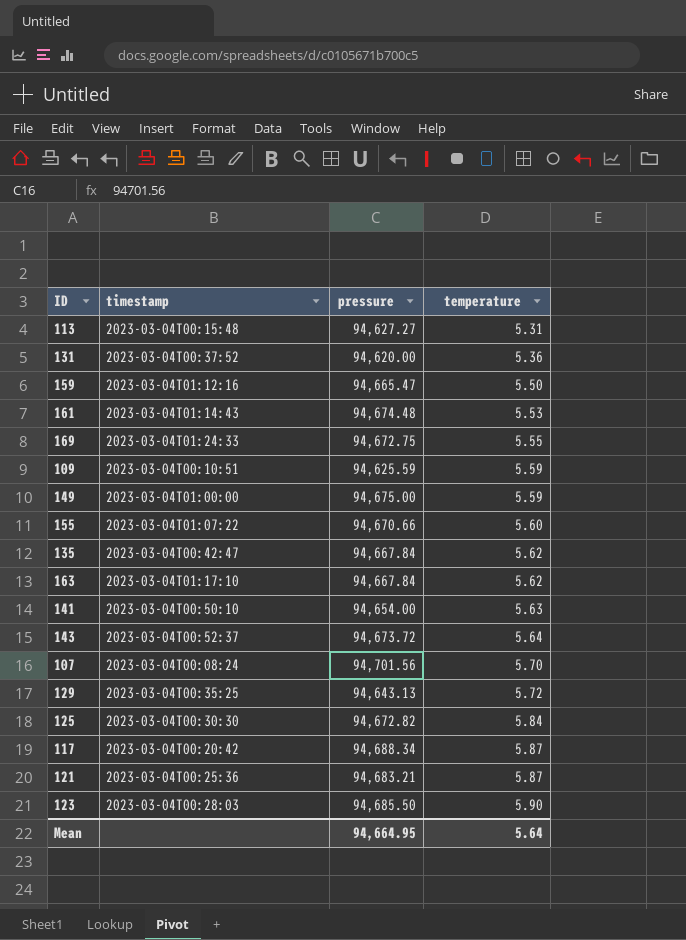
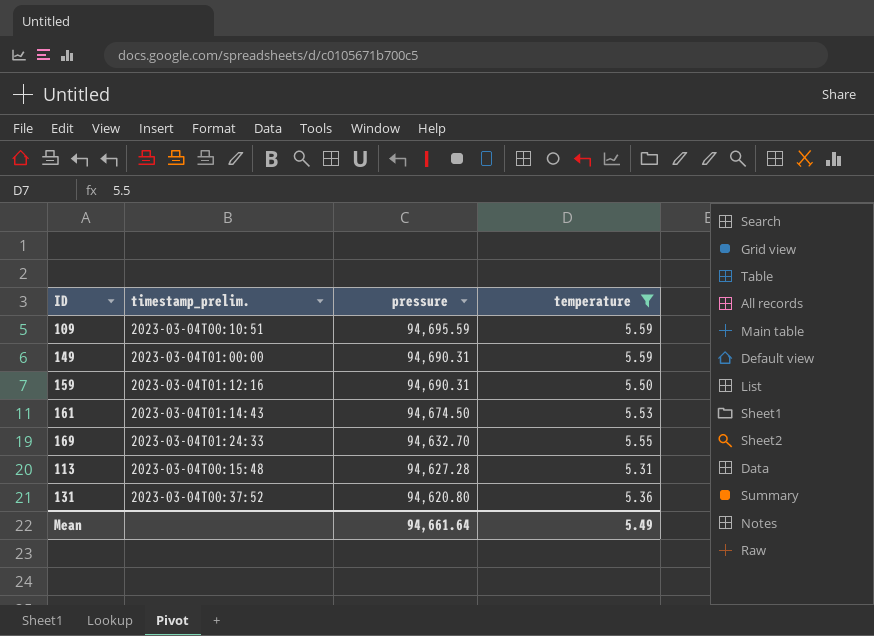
filter: none -> temperature <= 5.59
row order: temperature ascending -> pressure descending
column name: timestamp -> timestamp_prelim.
109 | pressure: 94,625.59 -> 94,695.59
149 | pressure: 94,675.00 -> 94,690.31
159 | pressure: 94,665.47 -> 94,690.31
161 | pressure: 94,674.48 -> 94,674.50
169 | pressure: 94,672.75 -> 94,632.70
113 | pressure: 94,627.27 -> 94,627.28
131 | pressure: 94,620.00 -> 94,620.80
Mean | pressure: 94,664.95 -> 94,661.64
Mean | temperature: 5.64 -> 5.49

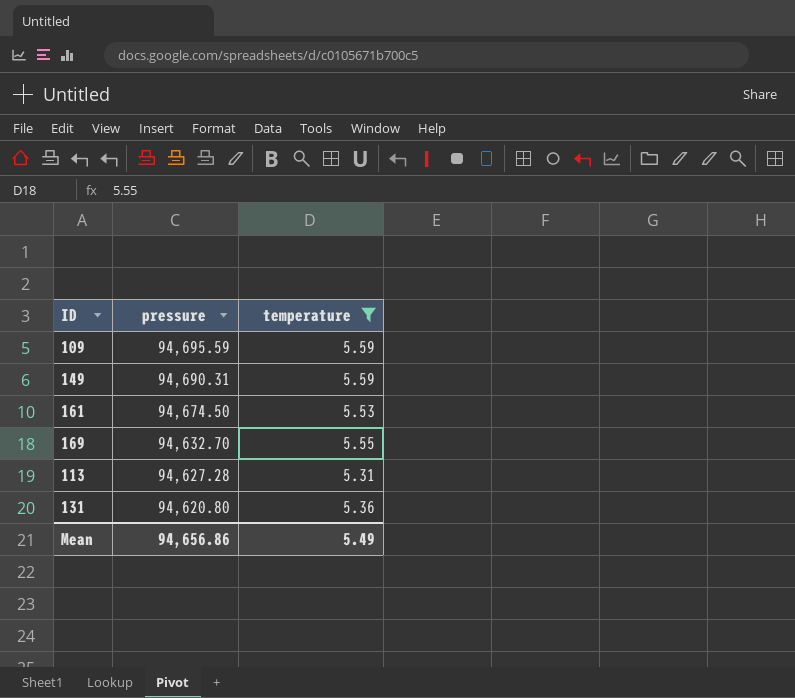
column timestamp_prelim. | position: 2 -> none
row 159: 2023-03-04T01:12:16 | 94,690.31 | 5.50 -> none
Mean | pressure: 94,661.64 -> 94,656.86

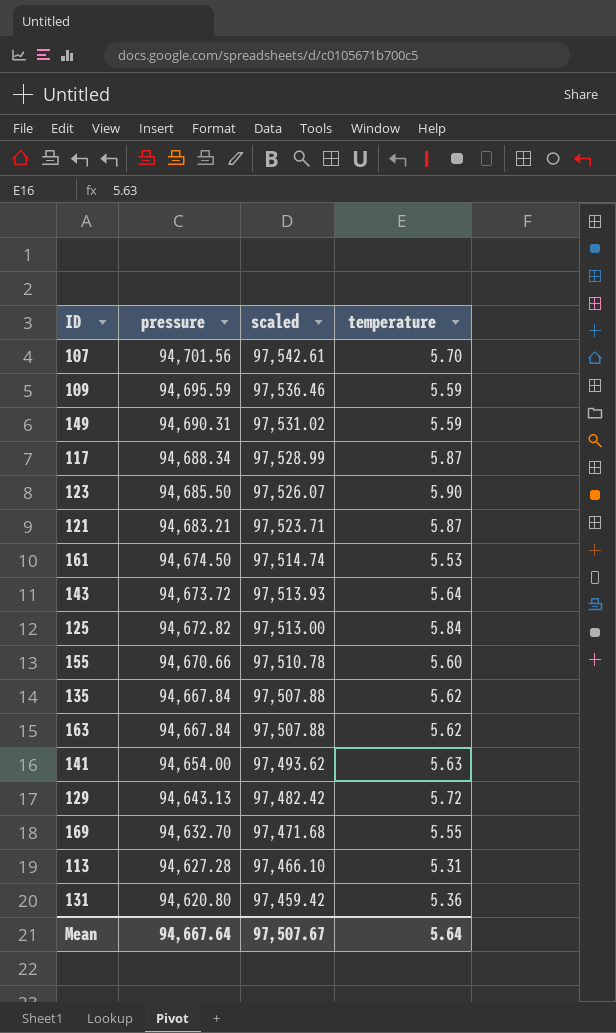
filter: temperature <= 5.59 -> none
column scaled | formula: none -> [pressure] * 1.03
Mean | pressure: 94,656.86 -> 94,667.64
Mean | temperature: 5.49 -> 5.64

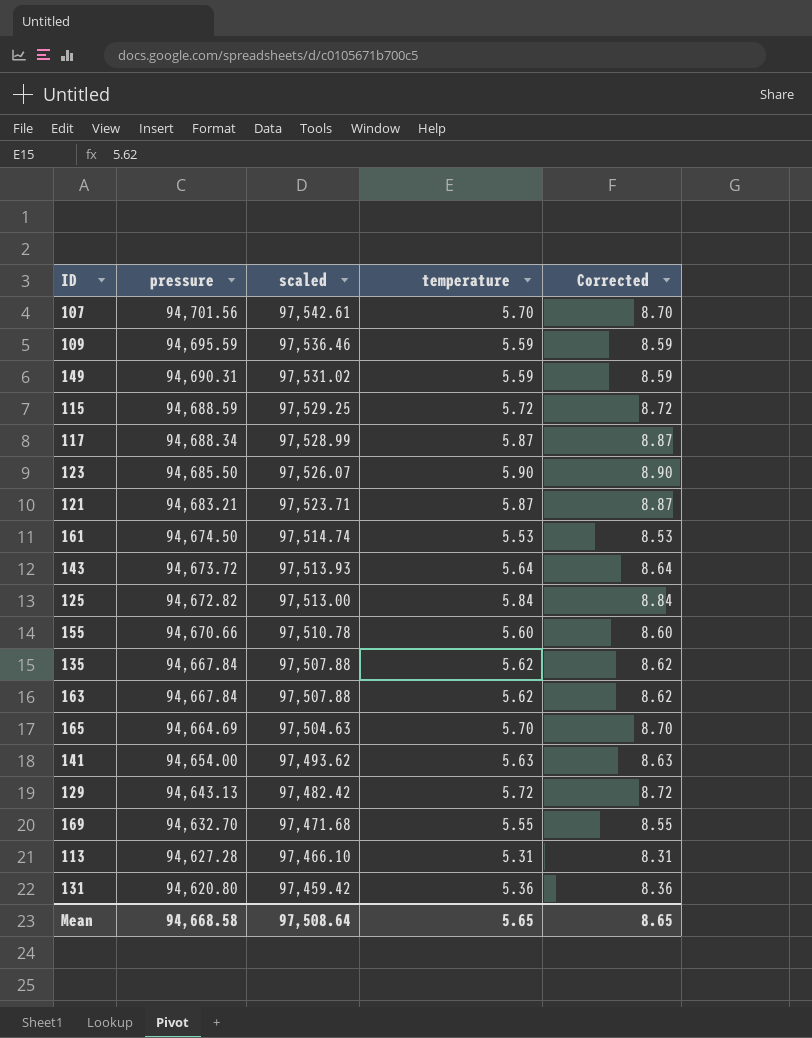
column Corrected | formula: none -> [temperature] + 3
row 115: none -> 94,688.59 | 97,529.25 | 5.72 | 8.72
row 165: none -> 94,664.69 | 97,504.63 | 5.70 | 8.70
Mean | pressure: 94,667.64 -> 94,668.58
Mean | scaled: 97,507.67 -> 97,508.64
Mean | temperature: 5.64 -> 5.65

